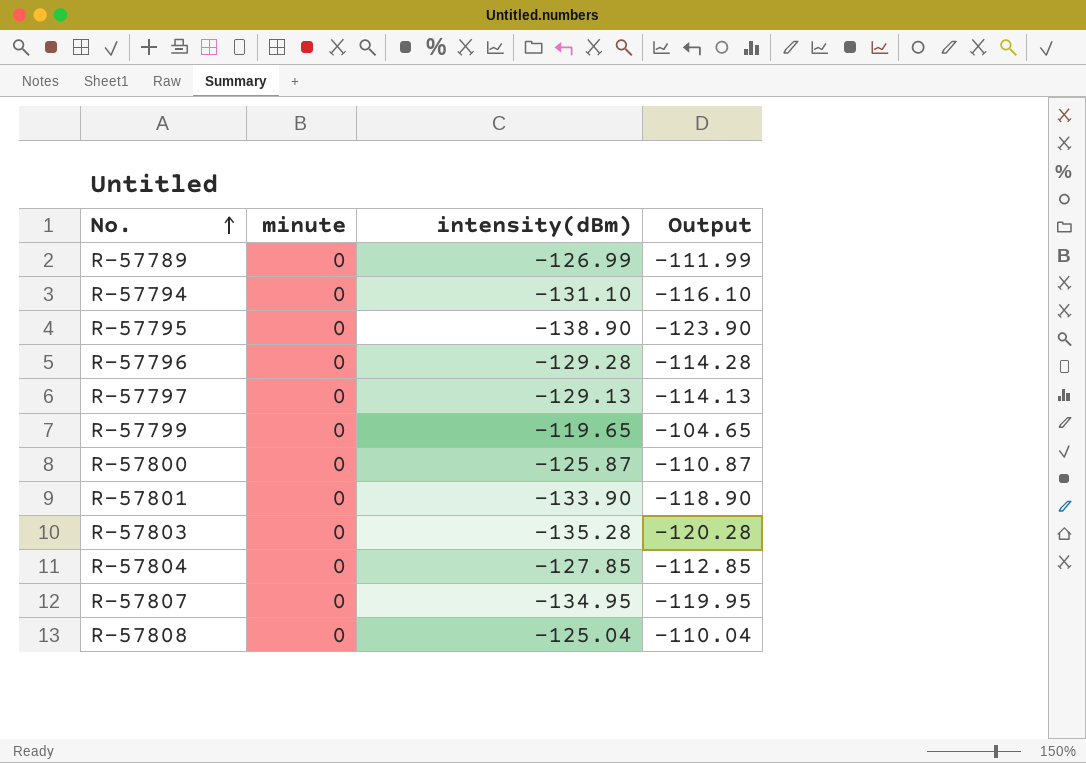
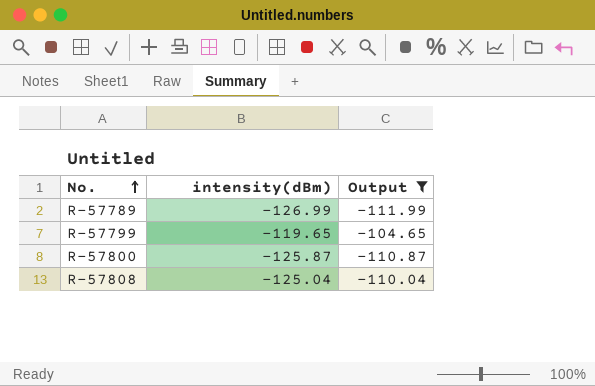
filter: none -> Output >= -111.99
column minute | position: 2 -> none

